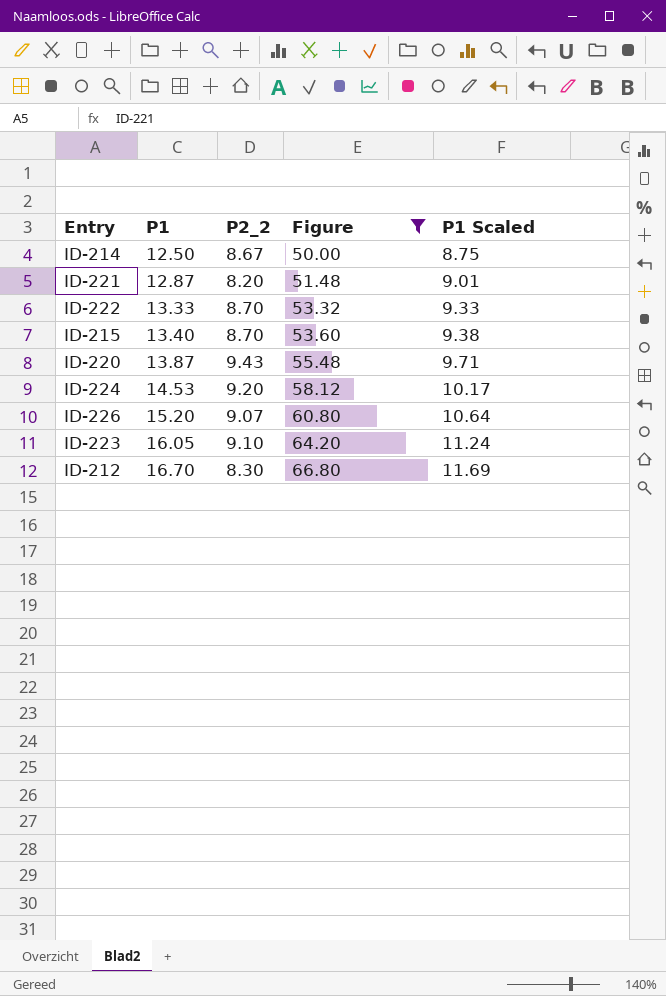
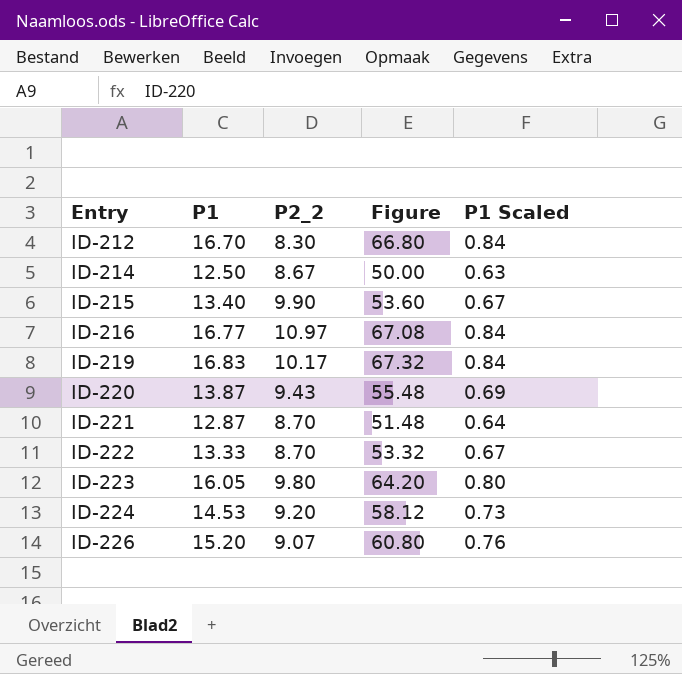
filter: Figure <= 66.80 -> none
row order: P1 ascending -> Entry ascending
column P1 Scaled | formula: [P1] * 0.7 -> [P1] * 0.05
ID-215 | P2_2: 8.70 -> 9.90
ID-221 | P2_2: 8.20 -> 8.70
ID-223 | P2_2: 9.10 -> 9.80

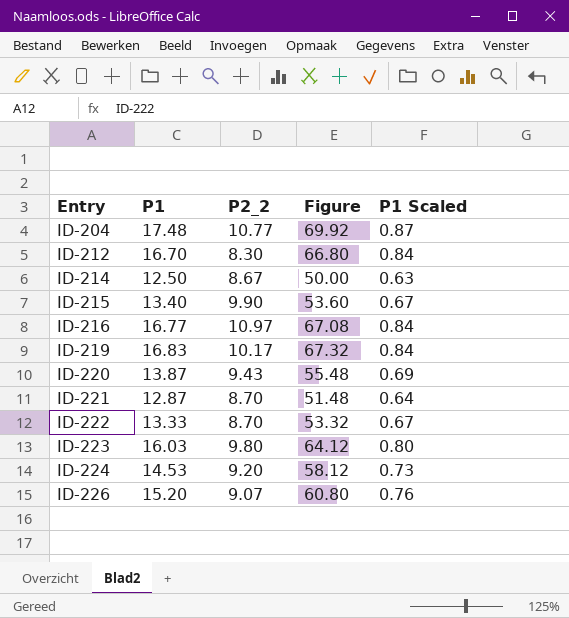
row ID-204: none -> 17.48 | 10.77 | 69.92 | 0.87
ID-223 | P1: 16.05 -> 16.03
ID-223 | Figure: 64.20 -> 64.12

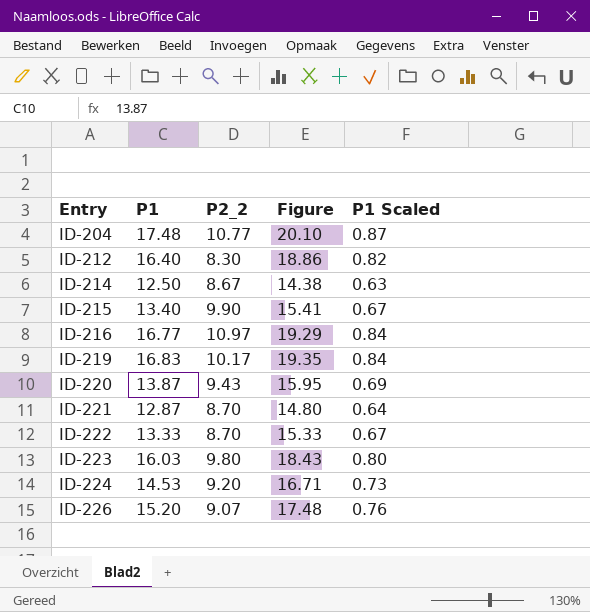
column Figure | formula: [P1] * 4 -> [P1] * 1.15
ID-212 | P1: 16.70 -> 16.40
ID-212 | P1 Scaled: 0.84 -> 0.82

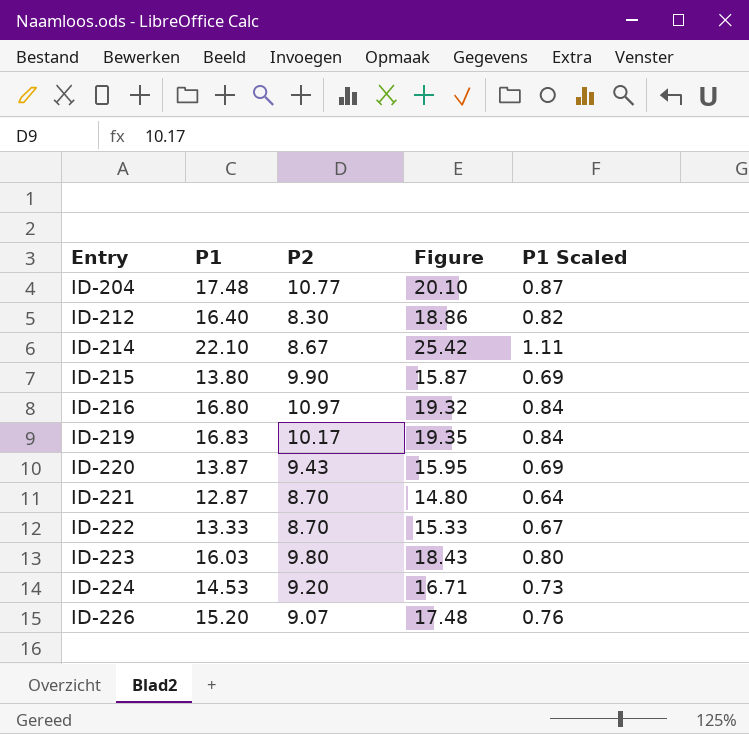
column name: P2_2 -> P2
ID-214 | P1: 12.50 -> 22.10
ID-214 | Figure: 14.38 -> 25.42
ID-214 | P1 Scaled: 0.63 -> 1.11
ID-215 | P1: 13.40 -> 13.80
ID-215 | Figure: 15.41 -> 15.87
ID-215 | P1 Scaled: 0.67 -> 0.69
ID-216 | P1: 16.77 -> 16.80
ID-216 | Figure: 19.29 -> 19.32

